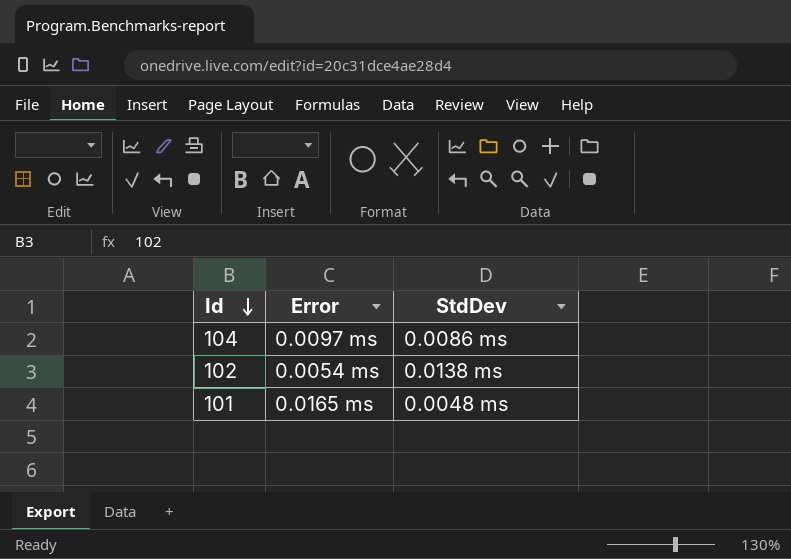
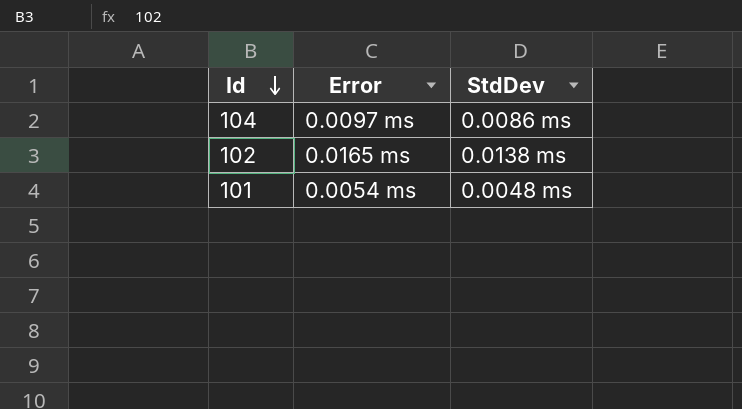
102 | Error: 0.0054 ms -> 0.0165 ms
101 | Error: 0.0165 ms -> 0.0054 ms

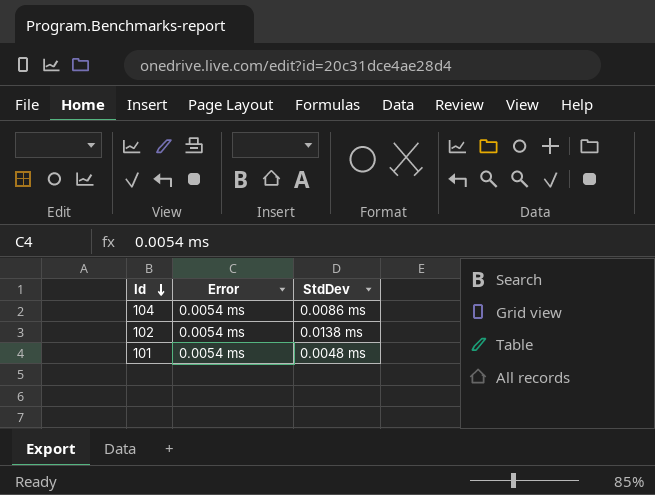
104 | Error: 0.0097 ms -> 0.0054 ms
102 | Error: 0.0165 ms -> 0.0054 ms

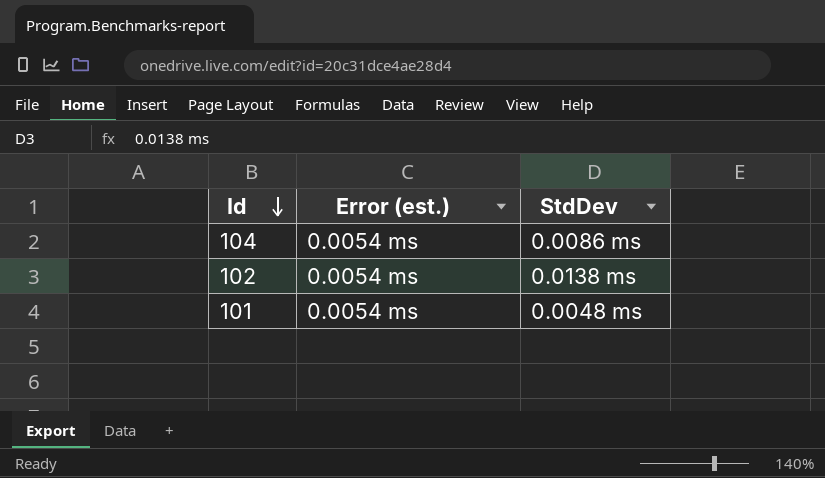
column name: Error -> Error (est.)

